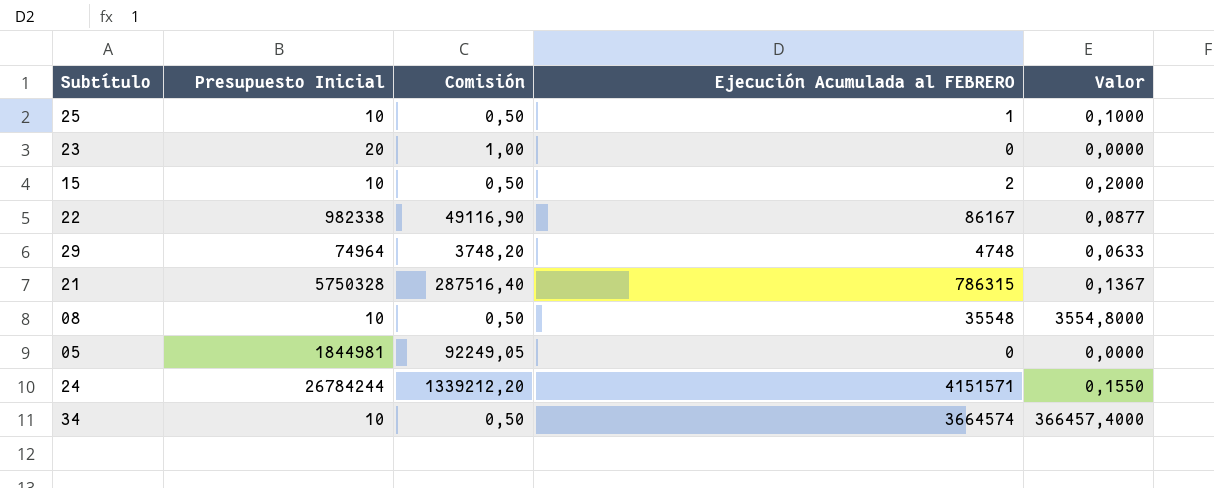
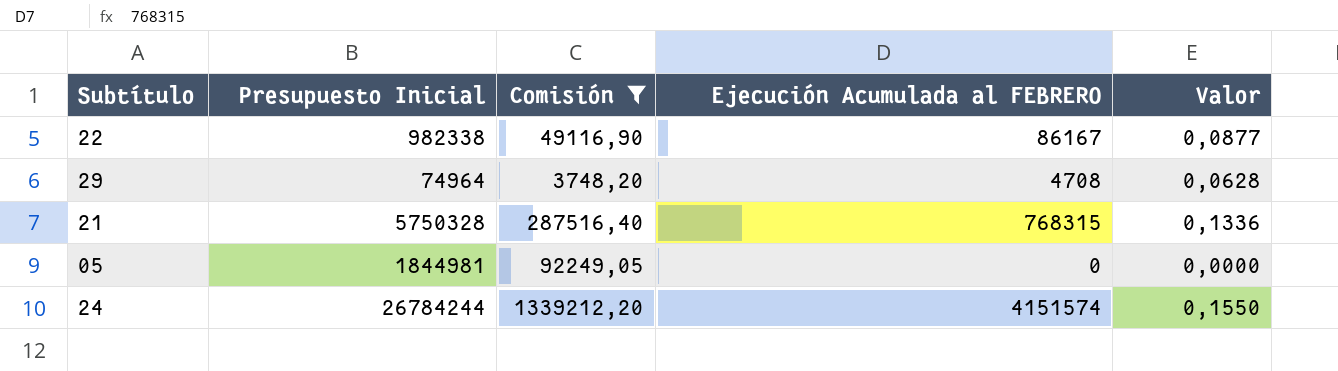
filter: none -> Comisión >= 3748,20
29 | Ejecución Acumulada al FEBRERO: 4748 -> 4708
29 | Valor: 0,0633 -> 0,0628
21 | Ejecución Acumulada al FEBRERO: 786315 -> 768315
21 | Valor: 0,1367 -> 0,1336
24 | Ejecución Acumulada al FEBRERO: 4151571 -> 4151574

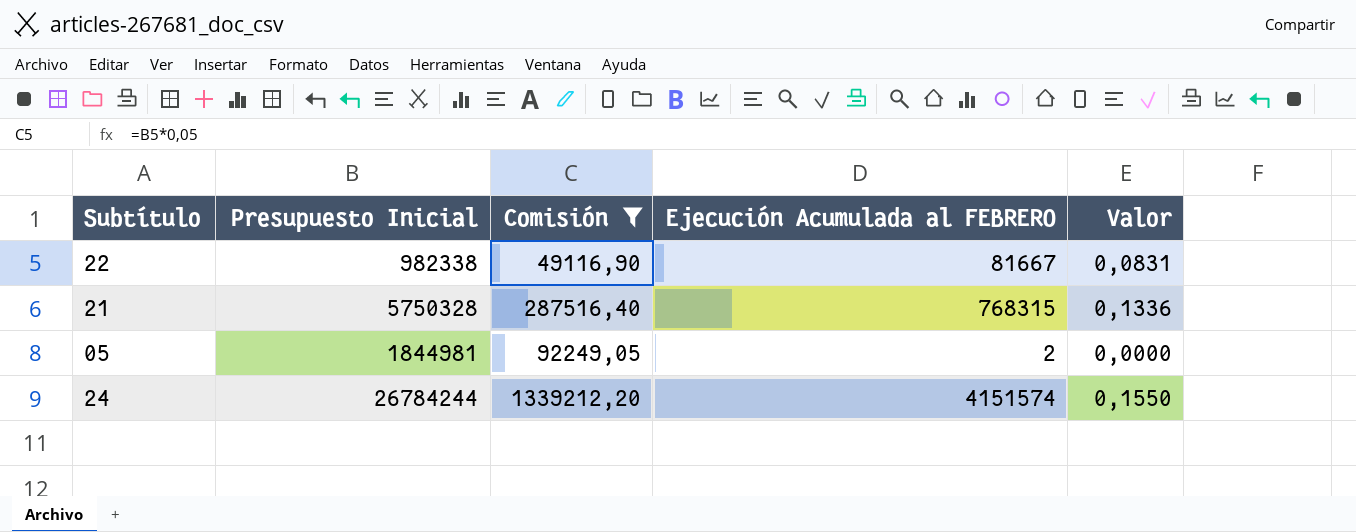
row 29: 74964 | 3748,20 | 4708 | 0,0628 -> none
22 | Ejecución Acumulada al FEBRERO: 86167 -> 81667
22 | Valor: 0,0877 -> 0,0831
05 | Ejecución Acumulada al FEBRERO: 0 -> 2

